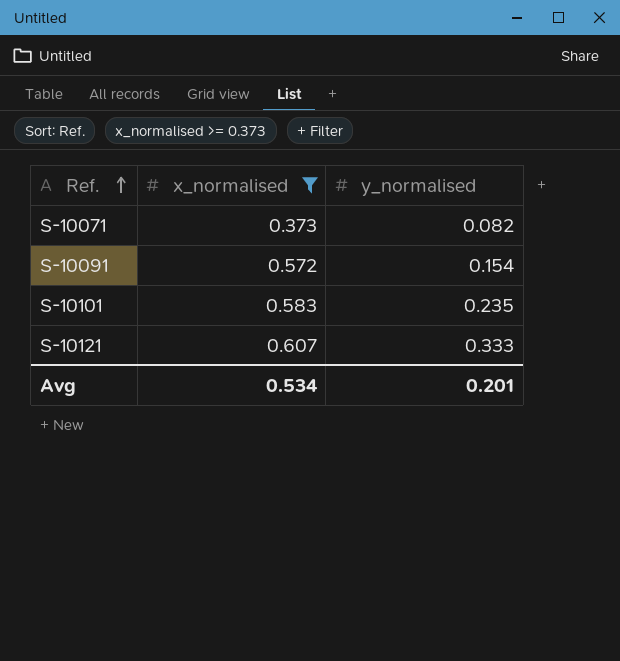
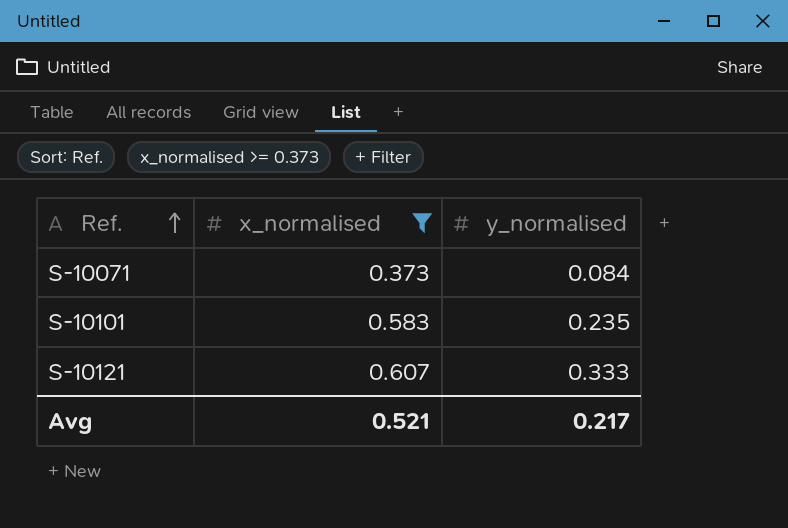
row S-10091: 0.572 | 0.154 -> none
S-10071 | y_normalised: 0.082 -> 0.084
Avg | x_normalised: 0.534 -> 0.521
Avg | y_normalised: 0.201 -> 0.217

